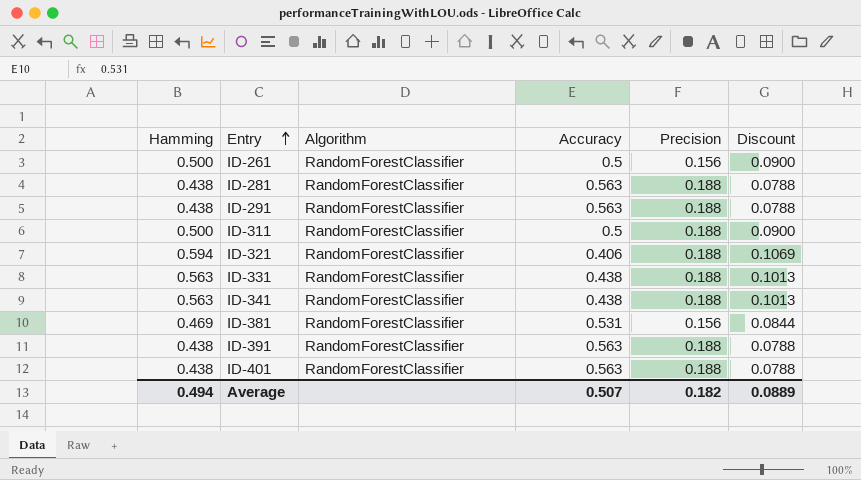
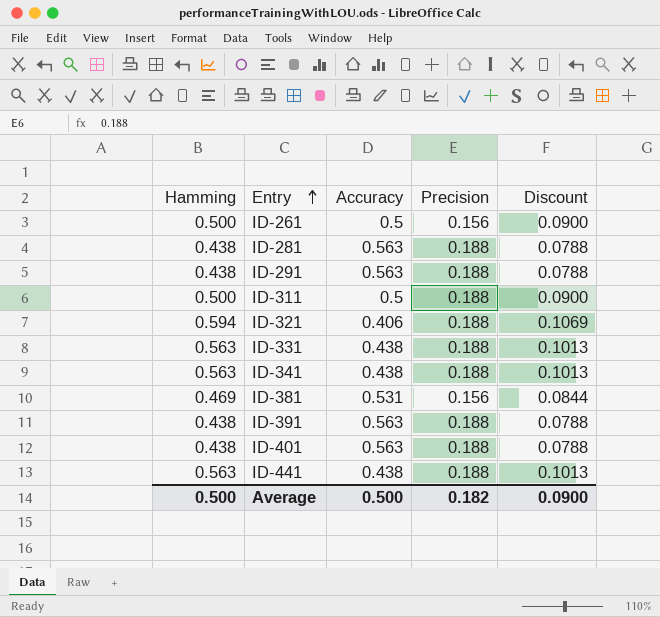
column Algorithm | position: 3 -> none
row ID-441: none -> 0.563 | 0.438 | 0.188 | 0.1013
Average | Hamming: 0.494 -> 0.500
Average | Accuracy: 0.507 -> 0.500
Average | Discount: 0.0889 -> 0.0900

